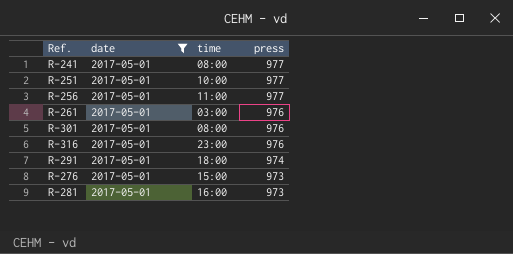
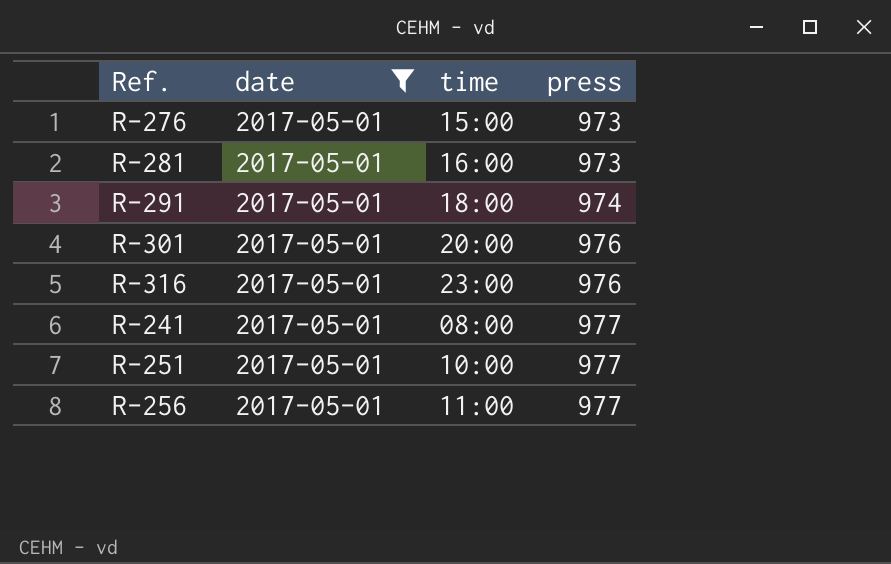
row order: press descending -> press ascending
row R-261: 2017-05-01 | 03:00 | 976 -> none
R-301 | time: 08:00 -> 20:00

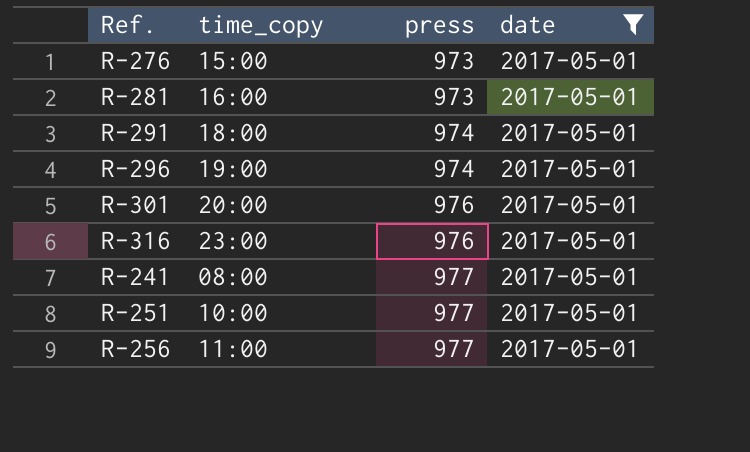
column name: time -> time_copy
column date | position: 2 -> 4
row R-296: none -> 19:00 | 974 | 2017-05-01

